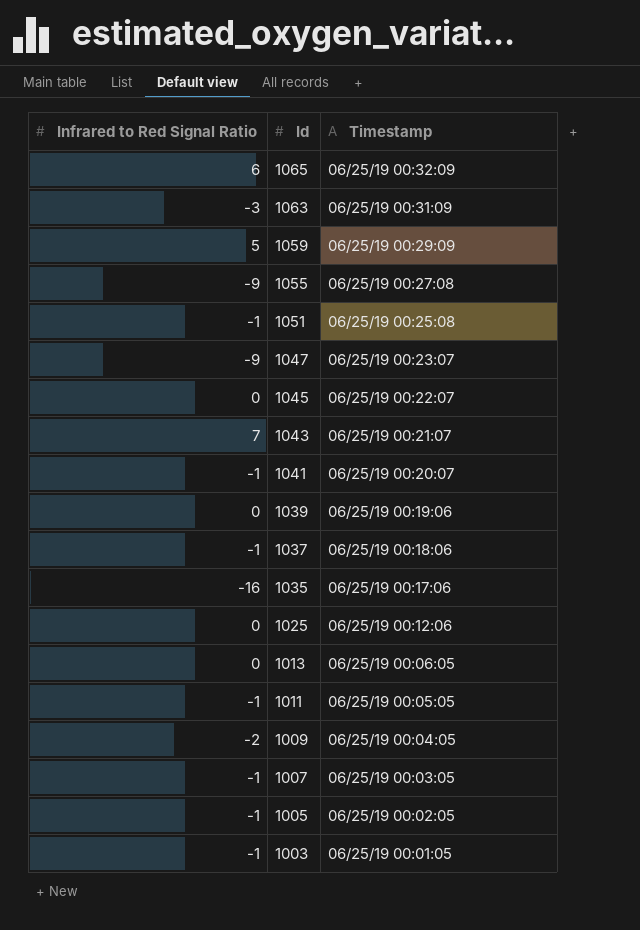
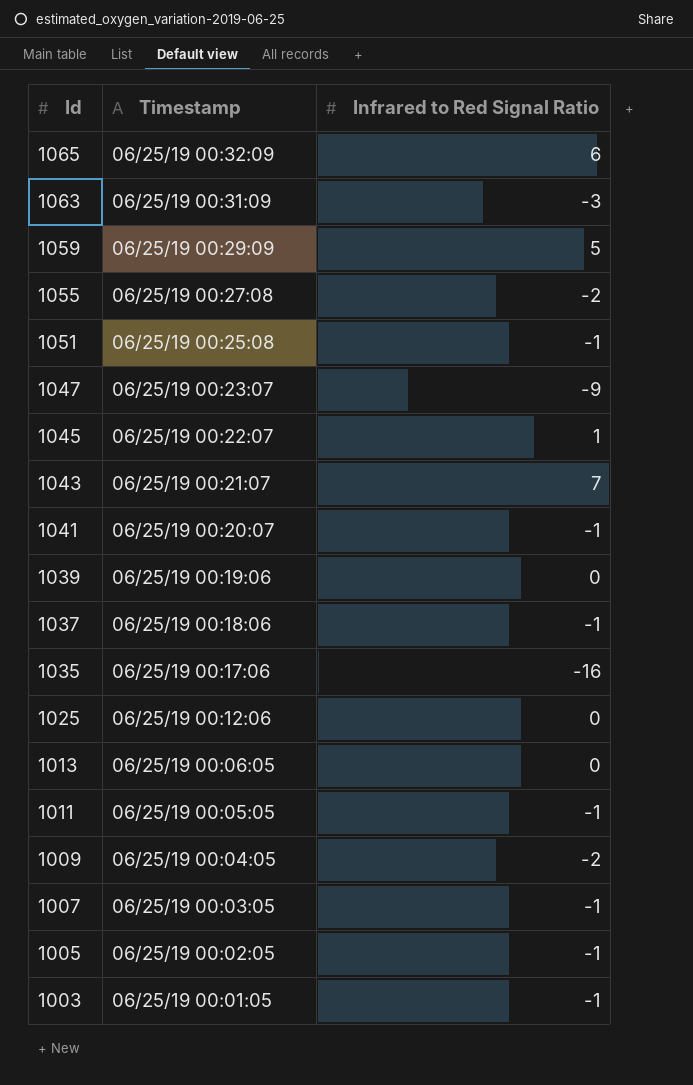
column Infrared to Red Signal Ratio | position: 1 -> 3
1055 | Infrared to Red Signal Ratio: -9 -> -2
1045 | Infrared to Red Signal Ratio: 0 -> 1

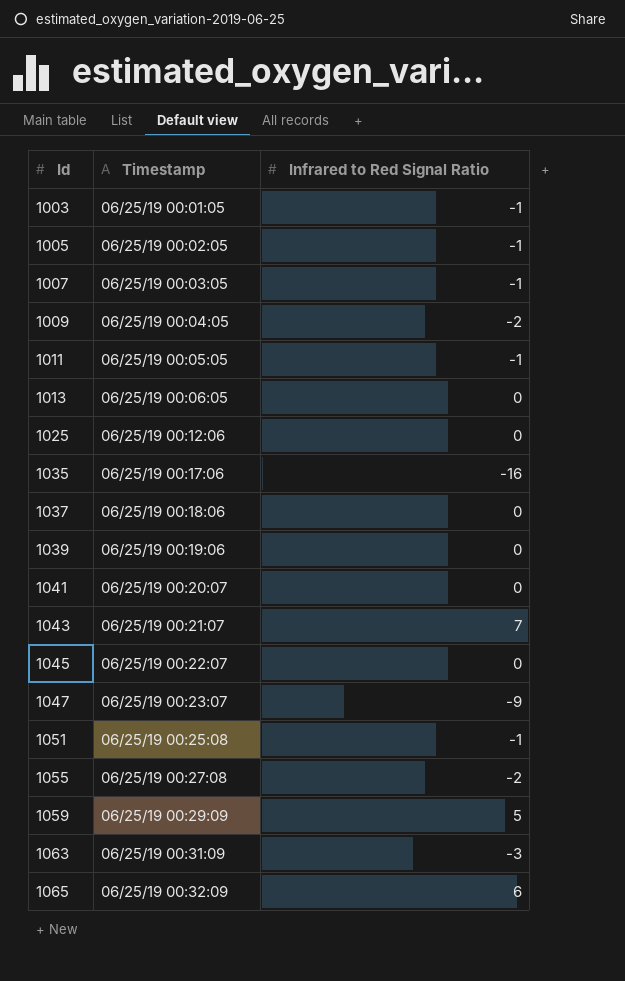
row order: Id descending -> Id ascending
1037 | Infrared to Red Signal Ratio: -1 -> 0
1041 | Infrared to Red Signal Ratio: -1 -> 0
1045 | Infrared to Red Signal Ratio: 1 -> 0

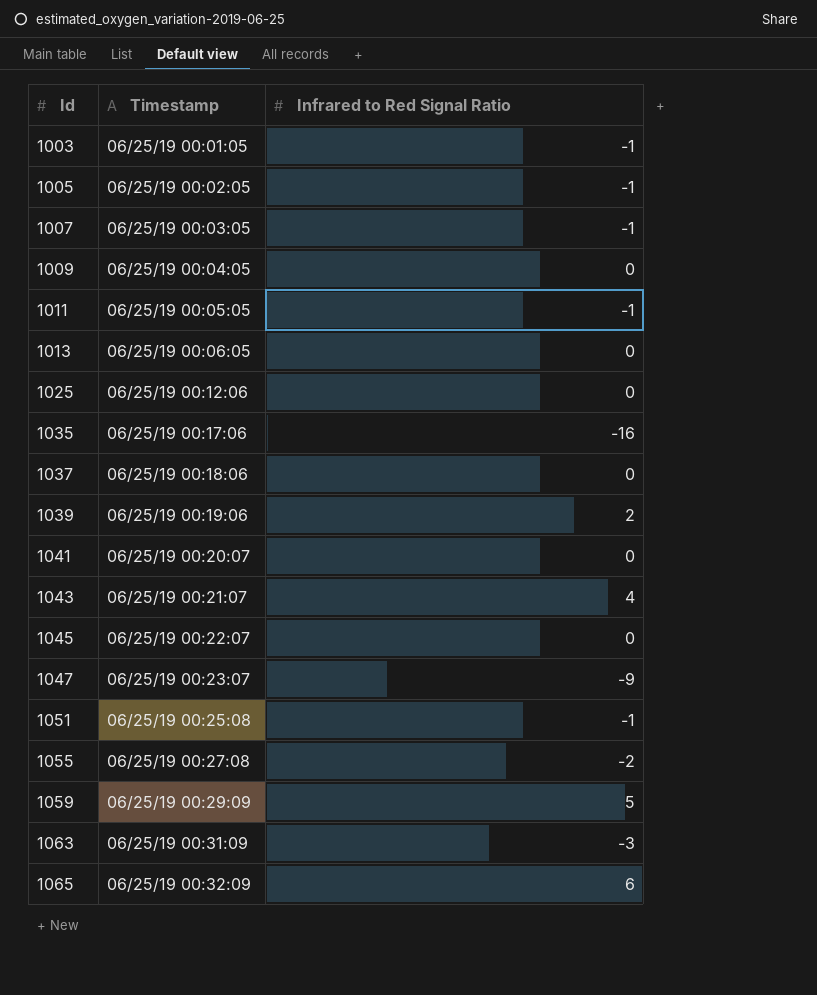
1009 | Infrared to Red Signal Ratio: -2 -> 0
1039 | Infrared to Red Signal Ratio: 0 -> 2
1043 | Infrared to Red Signal Ratio: 7 -> 4

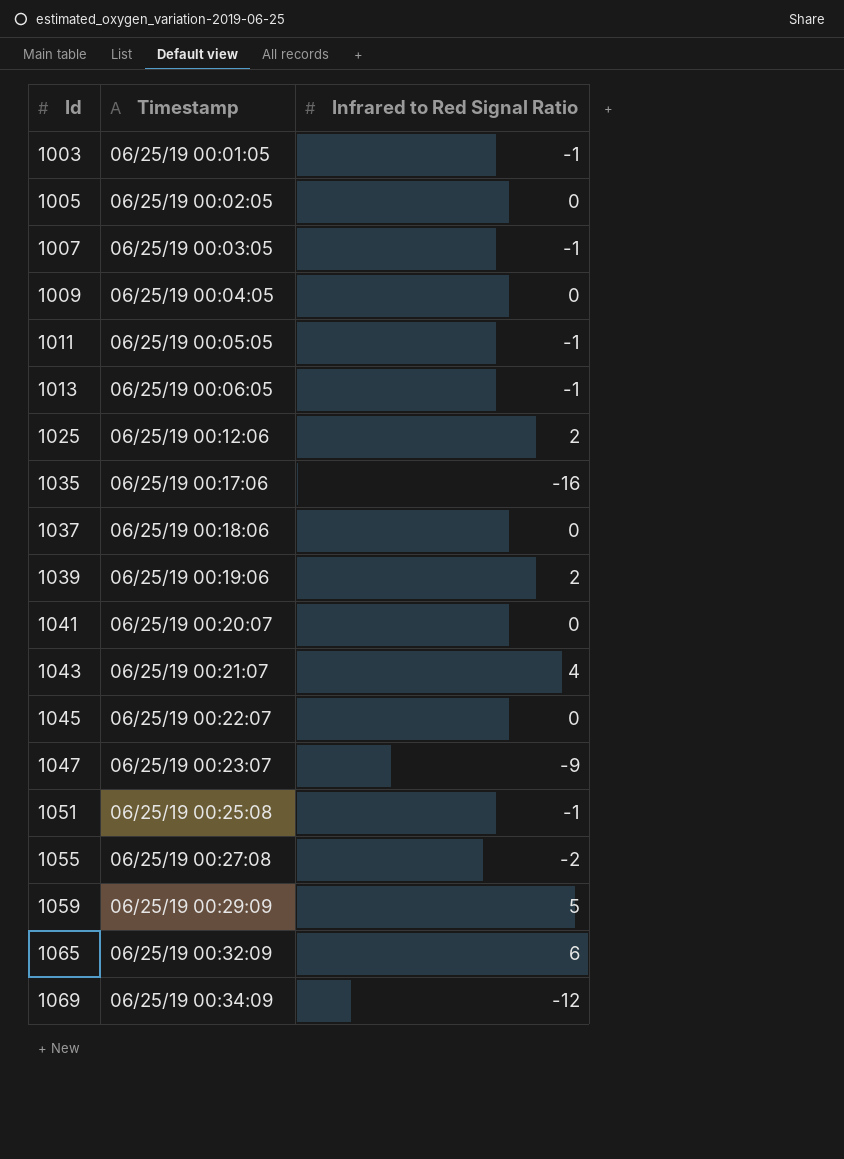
row 1063: 06/25/19 00:31:09 | -3 -> none
1005 | Infrared to Red Signal Ratio: -1 -> 0
1013 | Infrared to Red Signal Ratio: 0 -> -1
1025 | Infrared to Red Signal Ratio: 0 -> 2
row 1069: none -> 06/25/19 00:34:09 | -12

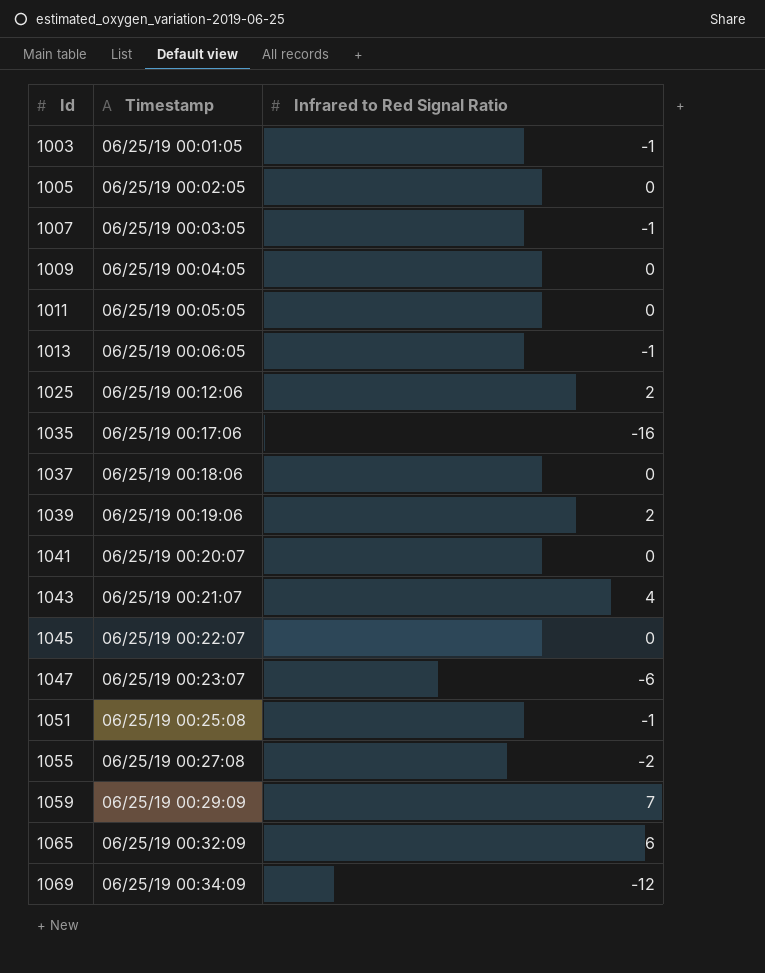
1011 | Infrared to Red Signal Ratio: -1 -> 0
1047 | Infrared to Red Signal Ratio: -9 -> -6
1059 | Infrared to Red Signal Ratio: 5 -> 7

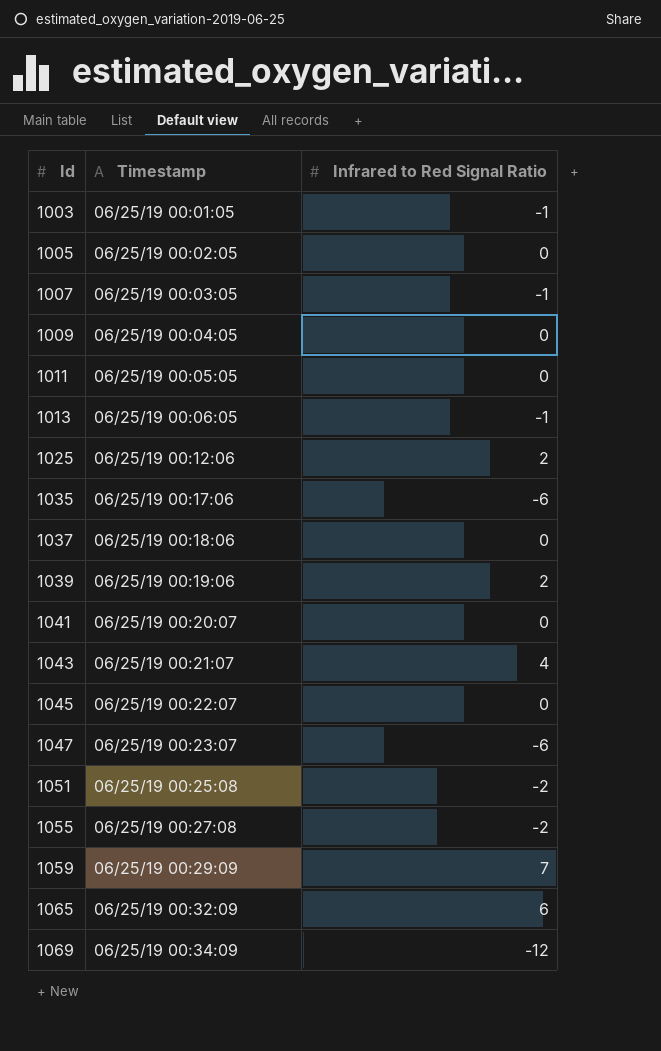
1035 | Infrared to Red Signal Ratio: -16 -> -6
1051 | Infrared to Red Signal Ratio: -1 -> -2

